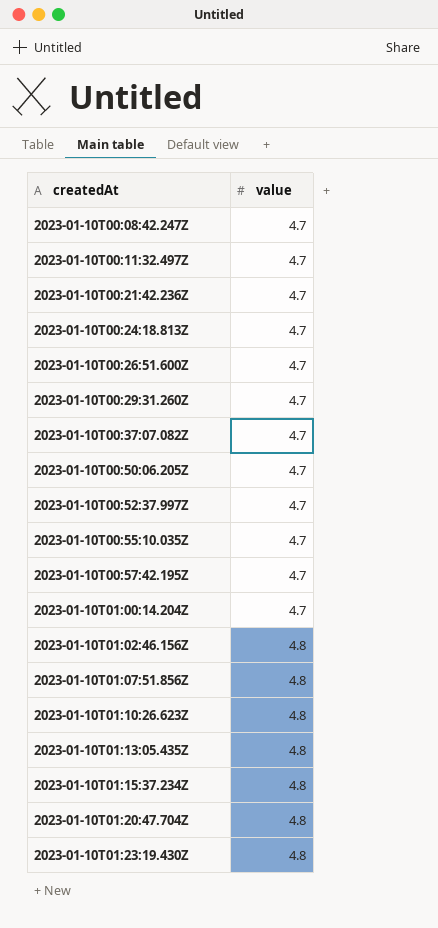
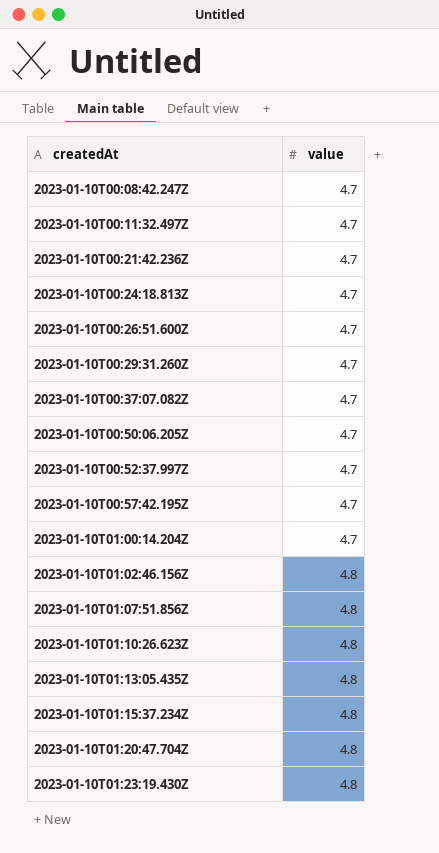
row 2023-01-10T00:55:10.035Z: 4.7 -> none

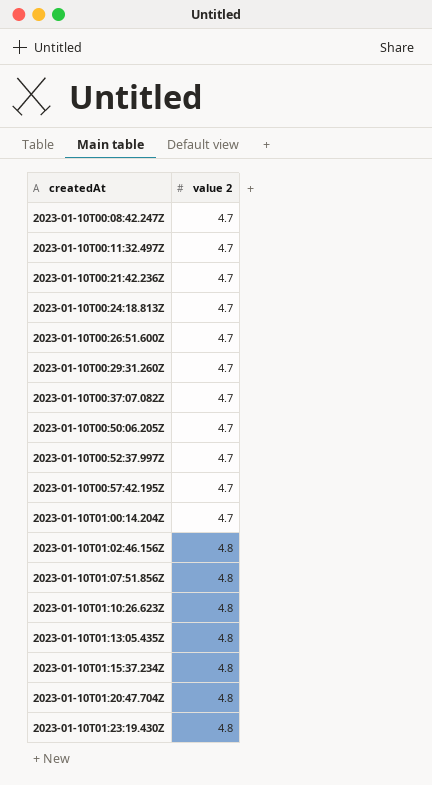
column name: value -> value 2

